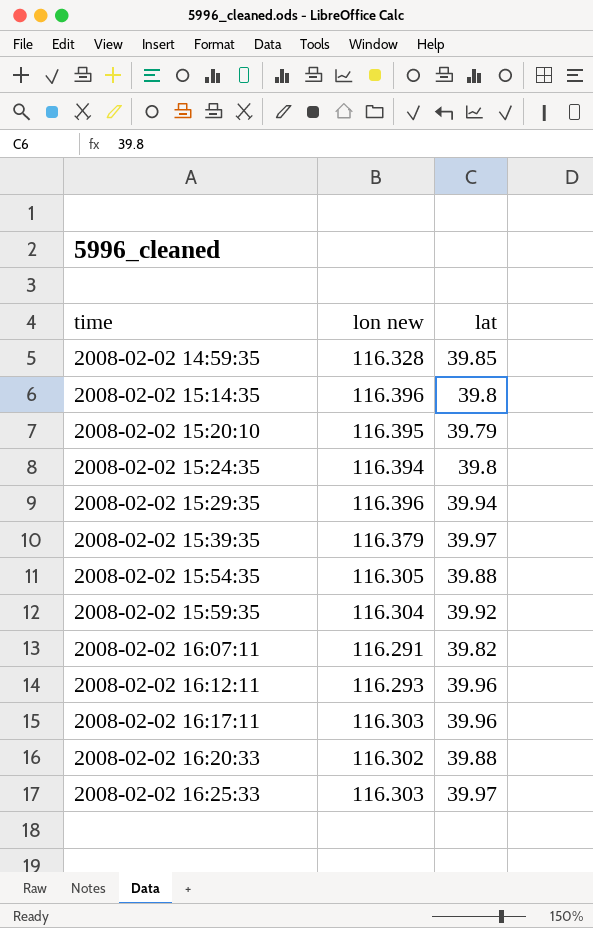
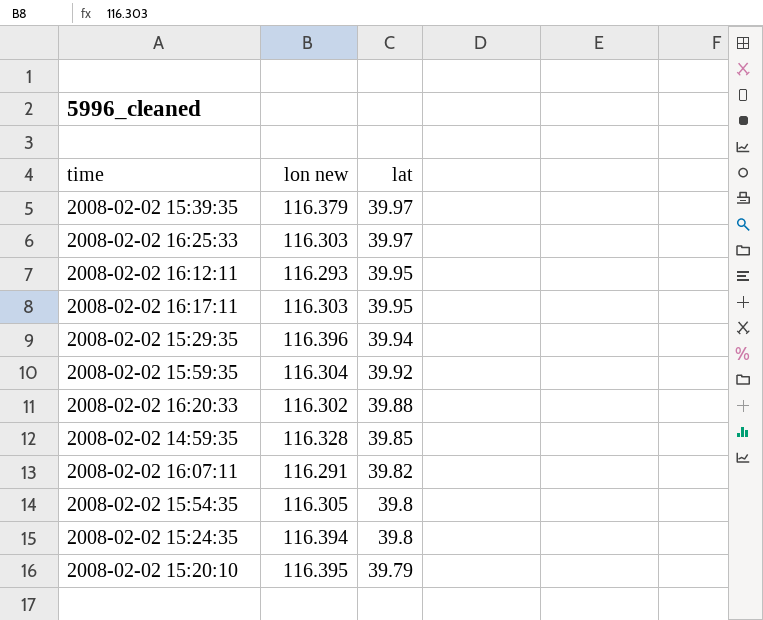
row order: time ascending -> lat descending
row 2008-02-02 15:14:35: 116.396 | 39.8 -> none
2008-02-02 16:12:11 | lat: 39.96 -> 39.95
2008-02-02 16:17:11 | lat: 39.96 -> 39.95
2008-02-02 15:54:35 | lat: 39.88 -> 39.8

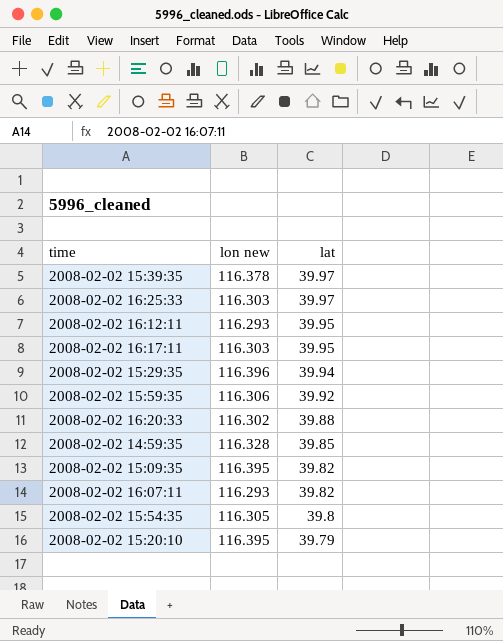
row 2008-02-02 15:24:35: 116.394 | 39.8 -> none
2008-02-02 15:39:35 | lon new: 116.379 -> 116.378
2008-02-02 15:59:35 | lon new: 116.304 -> 116.306
row 2008-02-02 15:09:35: none -> 116.395 | 39.82
2008-02-02 16:07:11 | lon new: 116.291 -> 116.293

